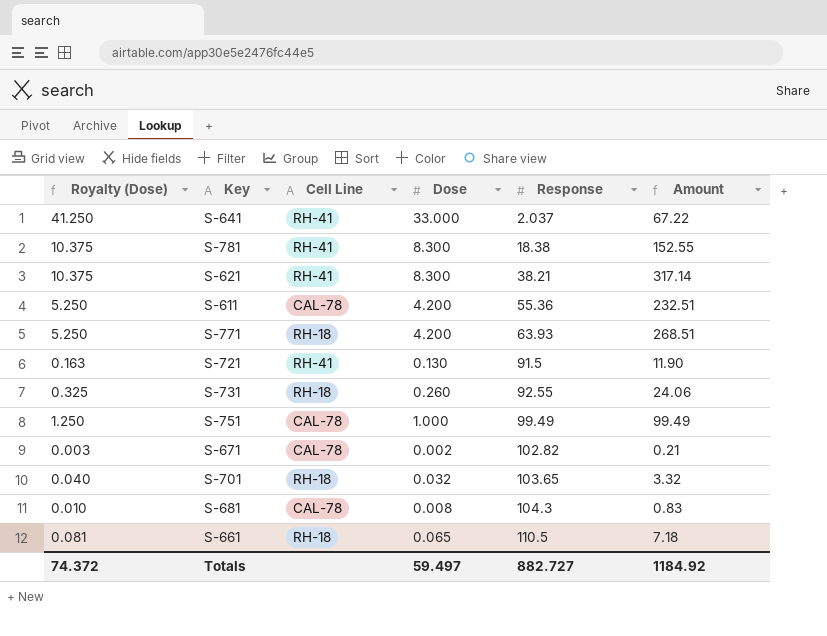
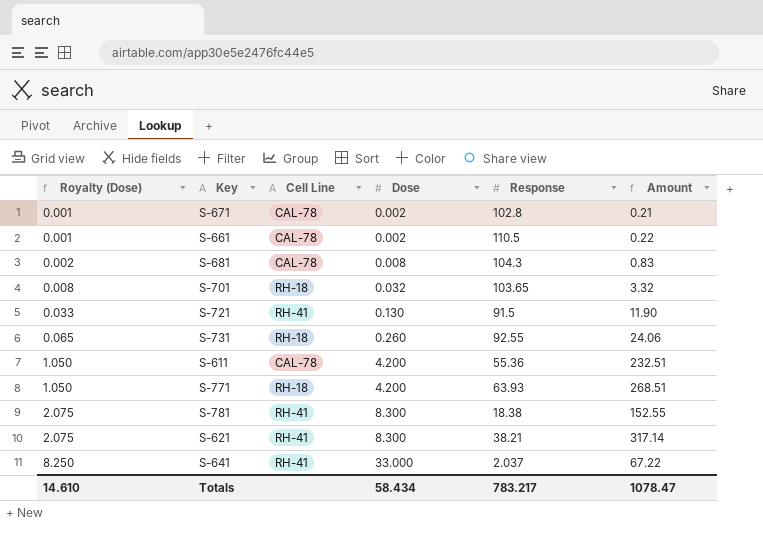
row order: Response ascending -> Royalty (Dose) ascending
column Royalty (Dose) | formula: [Dose] * 1.25 -> [Dose] * 0.25
row S-751: 1.250 | CAL-78 | 1.000 | 99.49 | 99.49 -> none
S-671 | Response: 102.82 -> 102.8
S-661 | Cell Line: RH-18 -> CAL-78
S-661 | Dose: 0.065 -> 0.002
S-661 | Amount: 7.18 -> 0.22
Totals | Royalty (Dose): 74.372 -> 14.610
Totals | Dose: 59.497 -> 58.434
Totals | Response: 882.727 -> 783.217
Totals | Amount: 1184.92 -> 1078.47

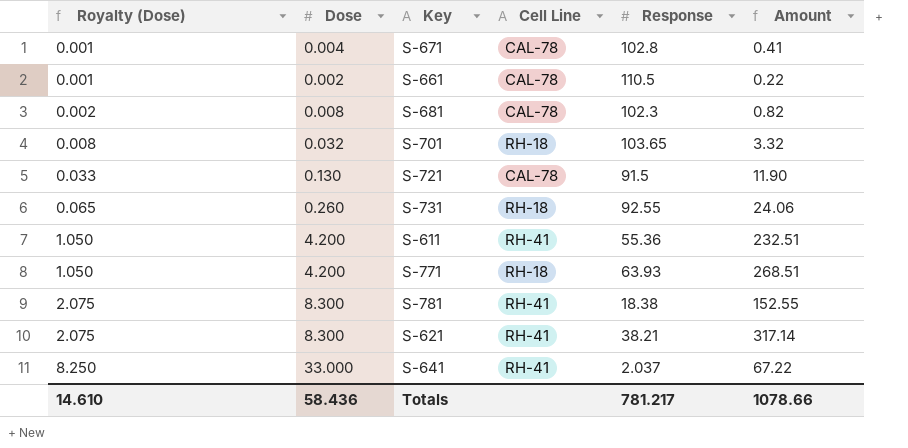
column Dose | position: 4 -> 2
S-671 | Dose: 0.002 -> 0.004
S-671 | Amount: 0.21 -> 0.41
S-681 | Response: 104.3 -> 102.3
S-681 | Amount: 0.83 -> 0.82
S-721 | Cell Line: RH-41 -> CAL-78
S-611 | Cell Line: CAL-78 -> RH-41
Totals | Dose: 58.434 -> 58.436
Totals | Response: 783.217 -> 781.217
Totals | Amount: 1078.47 -> 1078.66

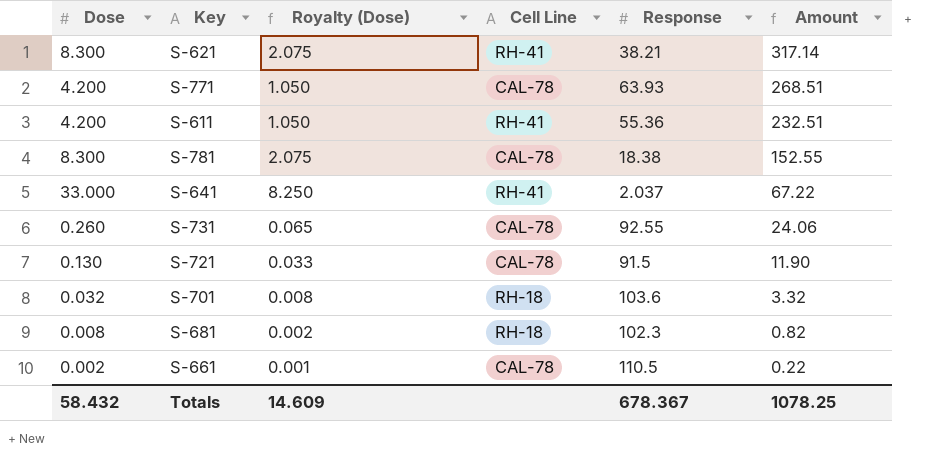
row order: Royalty (Dose) ascending -> Amount descending
column Royalty (Dose) | position: 1 -> 3
row S-671: 0.001 | 0.004 | CAL-78 | 102.8 | 0.41 -> none
S-771 | Cell Line: RH-18 -> CAL-78
S-781 | Cell Line: RH-41 -> CAL-78
S-731 | Cell Line: RH-18 -> CAL-78
S-701 | Response: 103.65 -> 103.6
S-681 | Cell Line: CAL-78 -> RH-18
Totals | Dose: 58.436 -> 58.432
Totals | Royalty (Dose): 14.610 -> 14.609
Totals | Response: 781.217 -> 678.367
Totals | Amount: 1078.66 -> 1078.25

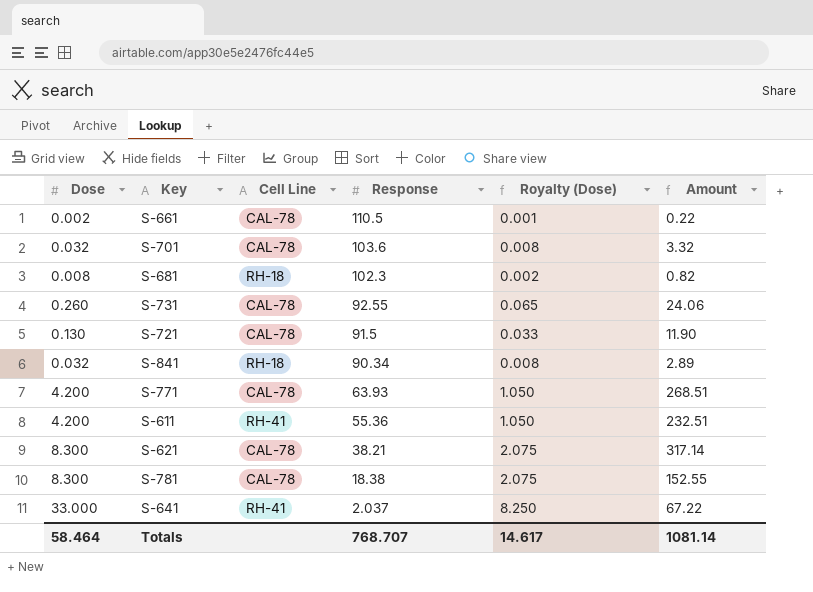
row order: Amount descending -> Response descending
column Royalty (Dose) | position: 3 -> 5
S-701 | Cell Line: RH-18 -> CAL-78
row S-841: none -> 0.032 | RH-18 | 90.34 | 0.008 | 2.89
S-621 | Cell Line: RH-41 -> CAL-78
Totals | Dose: 58.432 -> 58.464
Totals | Response: 678.367 -> 768.707
Totals | Royalty (Dose): 14.609 -> 14.617
Totals | Amount: 1078.25 -> 1081.14

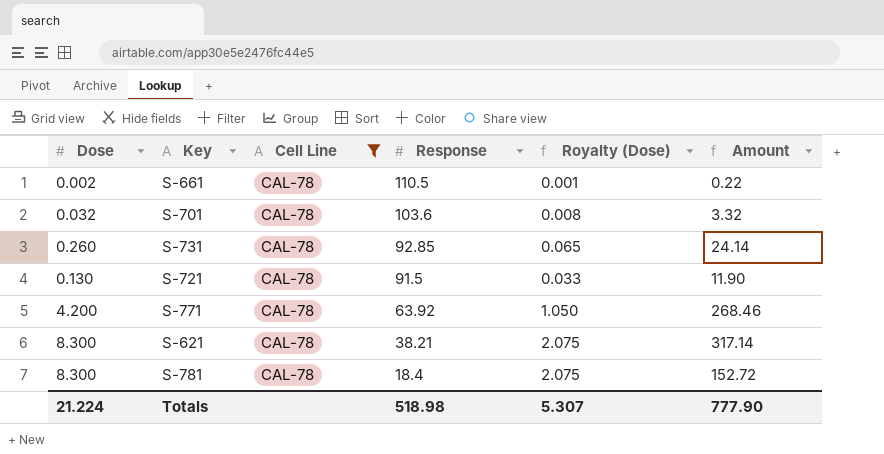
filter: none -> Cell Line = CAL-78
S-731 | Response: 92.55 -> 92.85
S-731 | Amount: 24.06 -> 24.14
S-771 | Response: 63.93 -> 63.92
S-771 | Amount: 268.51 -> 268.46
S-781 | Response: 18.38 -> 18.4
S-781 | Amount: 152.55 -> 152.72
Totals | Dose: 58.464 -> 21.224
Totals | Response: 768.707 -> 518.98
Totals | Royalty (Dose): 14.617 -> 5.307
Totals | Amount: 1081.14 -> 777.90

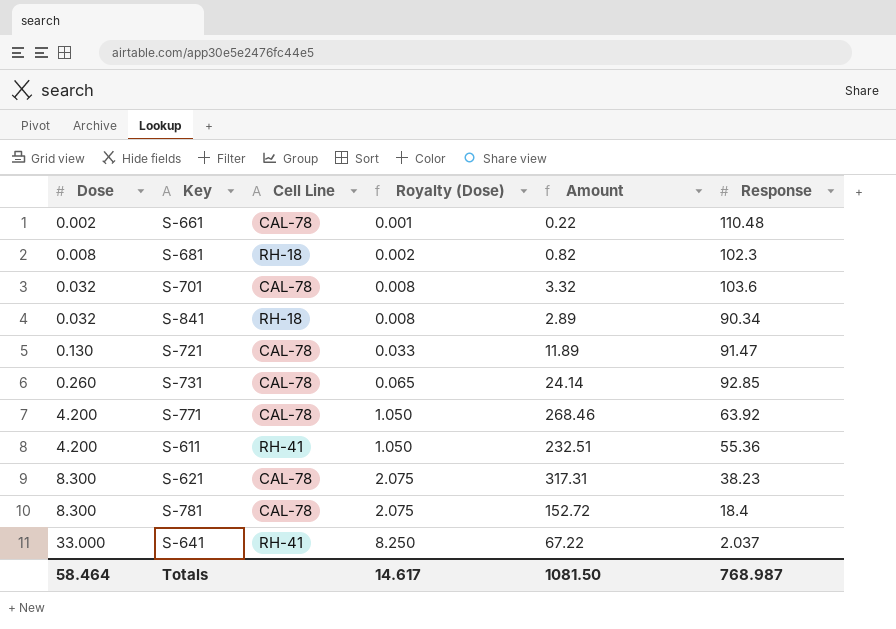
filter: Cell Line = CAL-78 -> none
row order: Response descending -> Dose ascending
column Response | position: 4 -> 6
S-661 | Response: 110.5 -> 110.48
S-721 | Amount: 11.90 -> 11.89
S-721 | Response: 91.5 -> 91.47
S-621 | Amount: 317.14 -> 317.31
S-621 | Response: 38.21 -> 38.23
Totals | Dose: 21.224 -> 58.464
Totals | Royalty (Dose): 5.307 -> 14.617
Totals | Amount: 777.90 -> 1081.50
Totals | Response: 518.98 -> 768.987

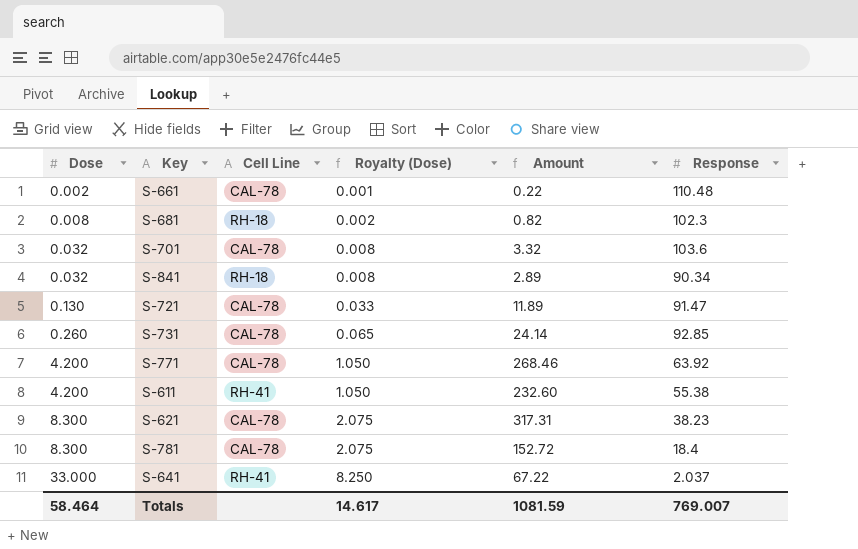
S-611 | Amount: 232.51 -> 232.60
S-611 | Response: 55.36 -> 55.38
Totals | Amount: 1081.50 -> 1081.59
Totals | Response: 768.987 -> 769.007

